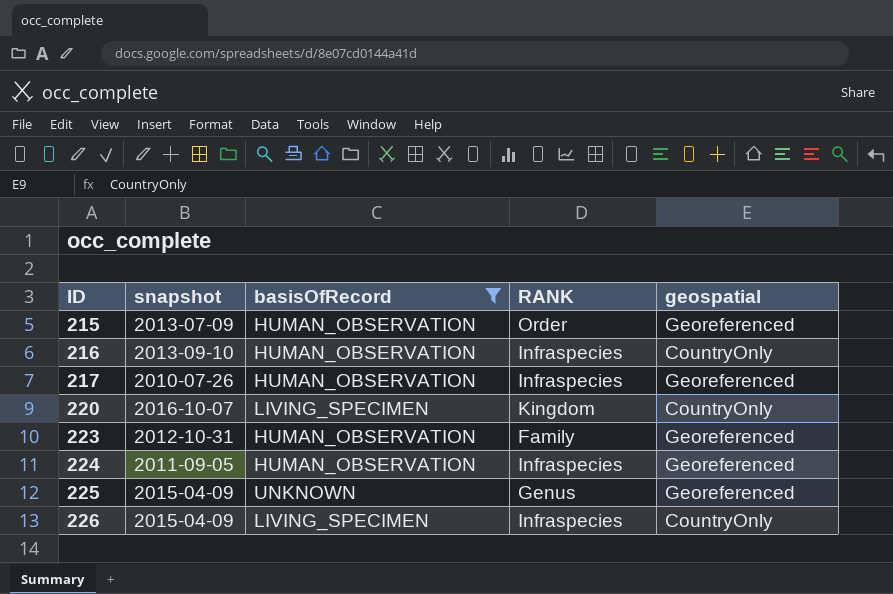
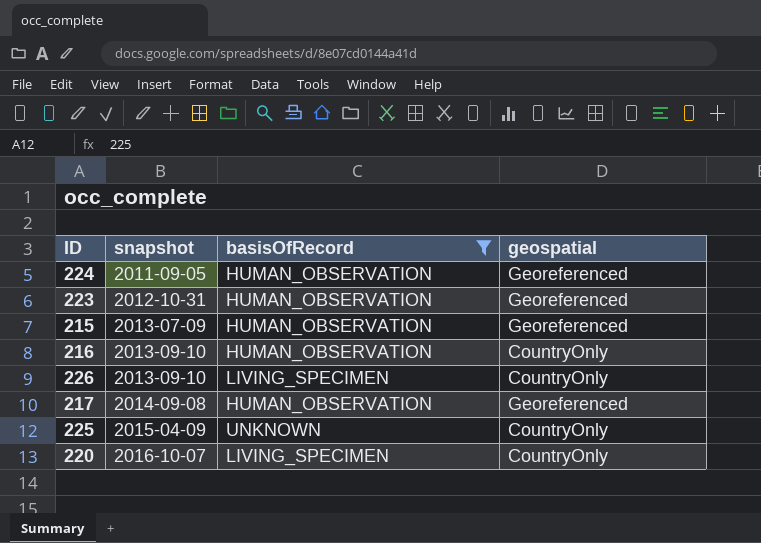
row order: ID ascending -> snapshot ascending
column RANK | position: 4 -> none
226 | snapshot: 2015-04-09 -> 2013-09-10
217 | snapshot: 2010-07-26 -> 2014-09-08
225 | geospatial: Georeferenced -> CountryOnly

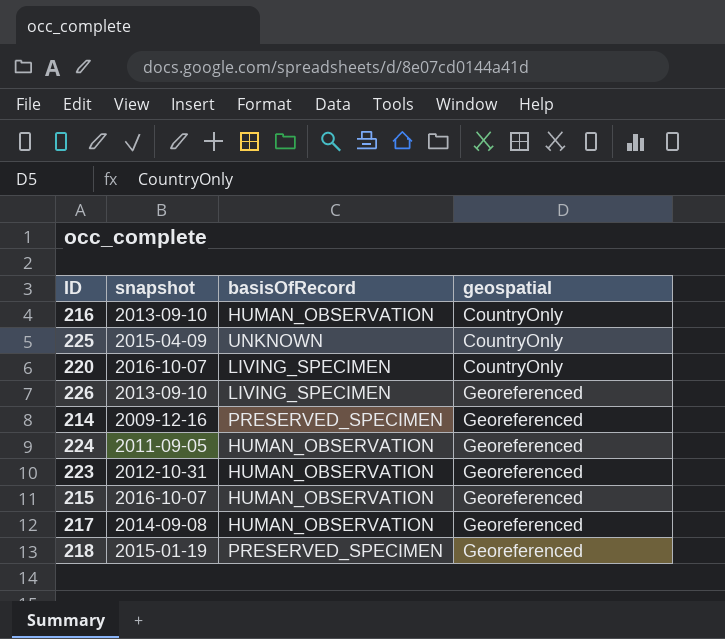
filter: basisOfRecord != PRESERVED_SPECIMEN -> none
row order: snapshot ascending -> geospatial ascending
226 | geospatial: CountryOnly -> Georeferenced
215 | snapshot: 2013-07-09 -> 2016-10-07

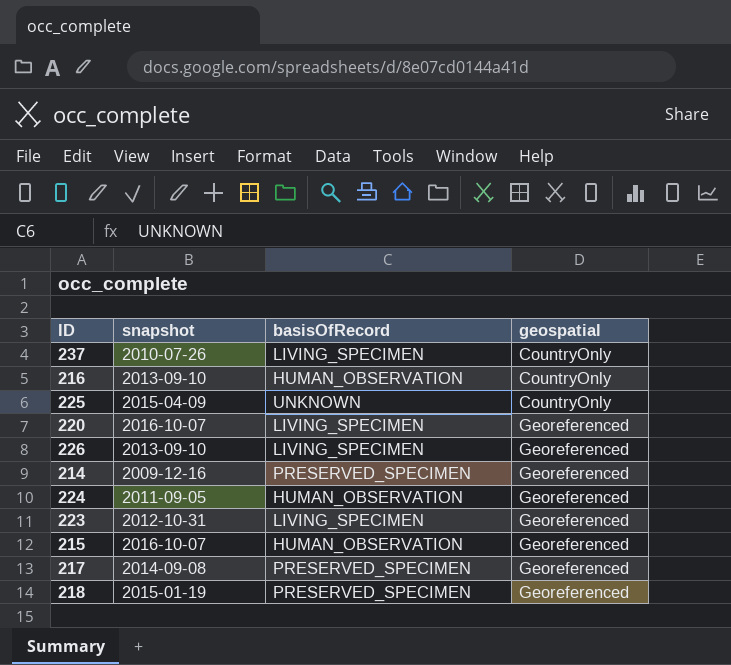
row 237: none -> 2010-07-26 | LIVING_SPECIMEN | CountryOnly
220 | geospatial: CountryOnly -> Georeferenced
223 | basisOfRecord: HUMAN_OBSERVATION -> LIVING_SPECIMEN
217 | basisOfRecord: HUMAN_OBSERVATION -> PRESERVED_SPECIMEN

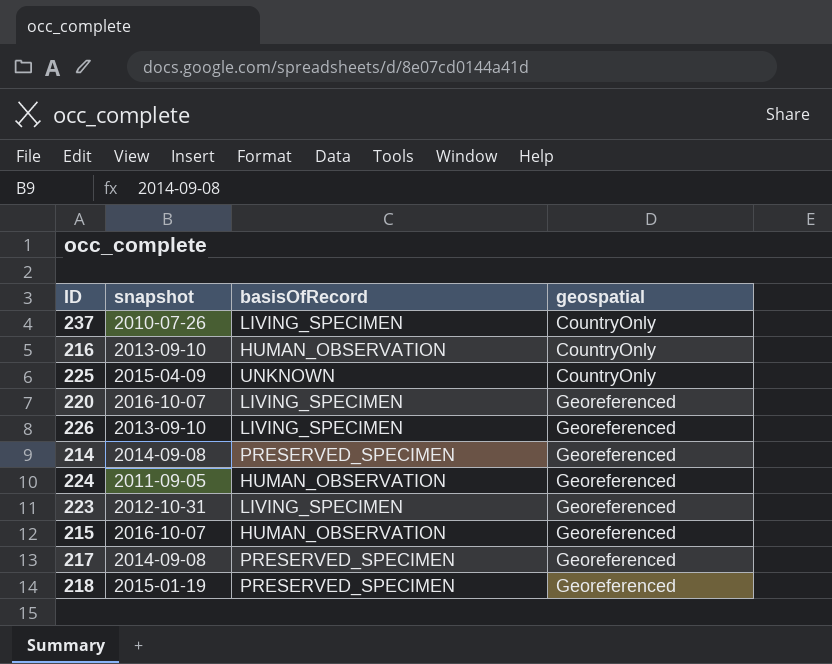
214 | snapshot: 2009-12-16 -> 2014-09-08

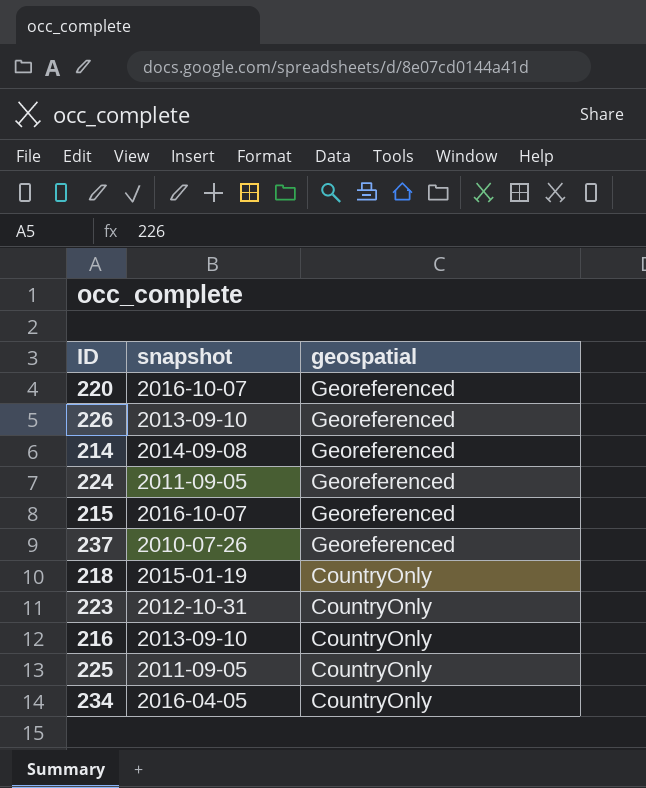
row order: geospatial ascending -> geospatial descending
column basisOfRecord | position: 3 -> none
row 217: 2014-09-08 | PRESERVED_SPECIMEN | Georeferenced -> none
237 | geospatial: CountryOnly -> Georeferenced
218 | geospatial: Georeferenced -> CountryOnly
223 | geospatial: Georeferenced -> CountryOnly
225 | snapshot: 2015-04-09 -> 2011-09-05
row 234: none -> 2016-04-05 | CountryOnly

